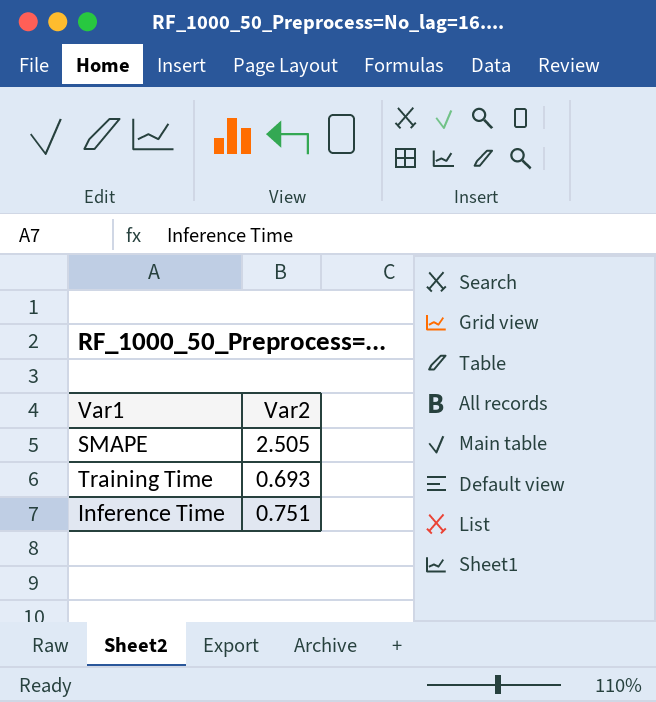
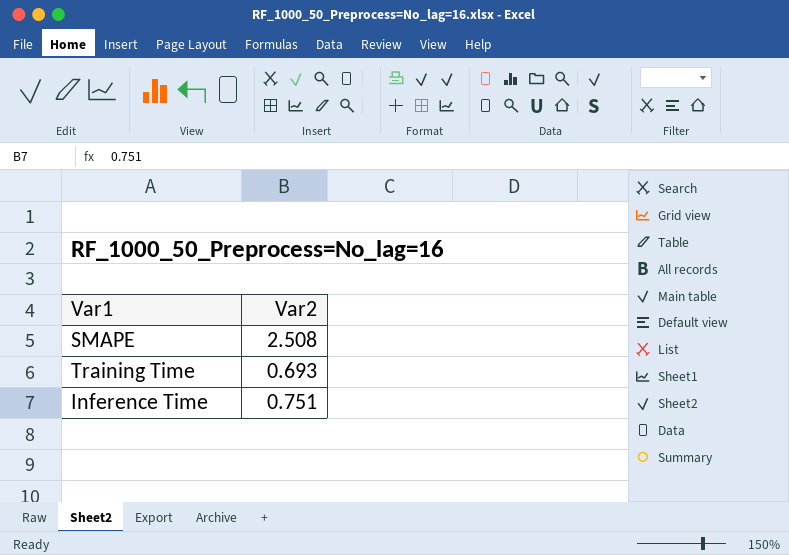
SMAPE | Var2: 2.505 -> 2.508

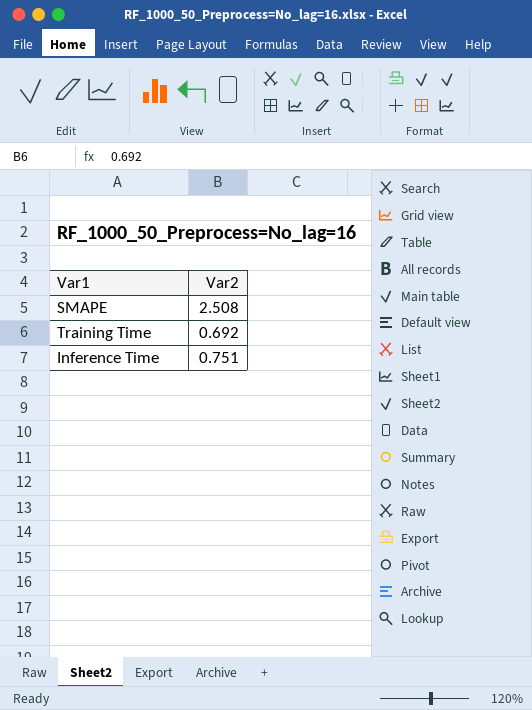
Training Time | Var2: 0.693 -> 0.692

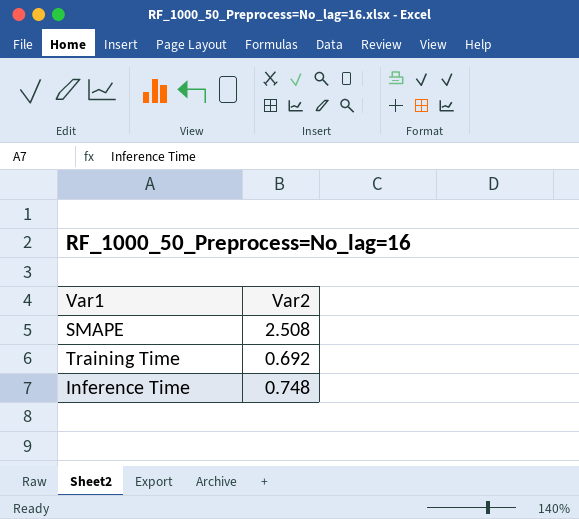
Inference Time | Var2: 0.751 -> 0.748

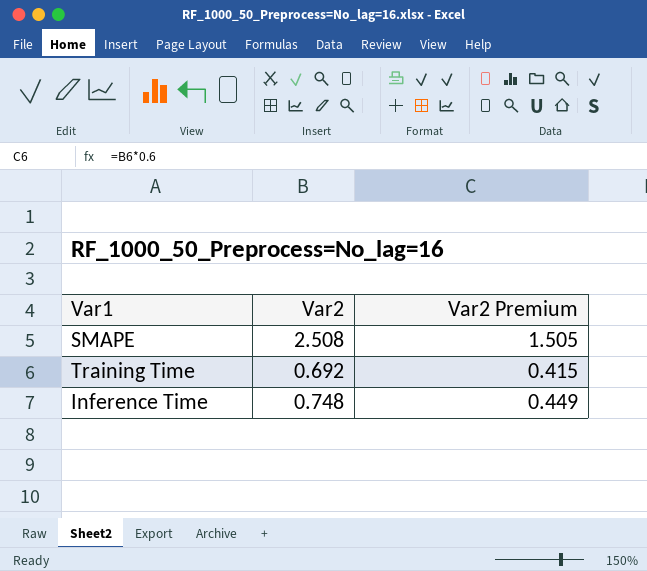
column Var2 Premium | formula: none -> [Var2] * 0.6

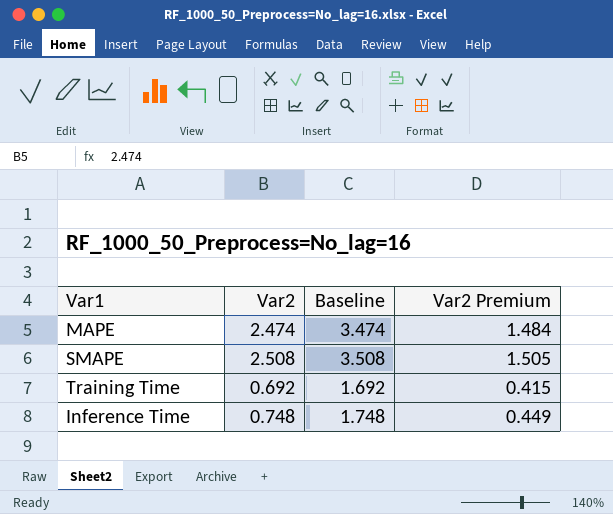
column Baseline | formula: none -> [Var2] + 1
row MAPE: none -> 2.474 | 3.474 | 1.484

